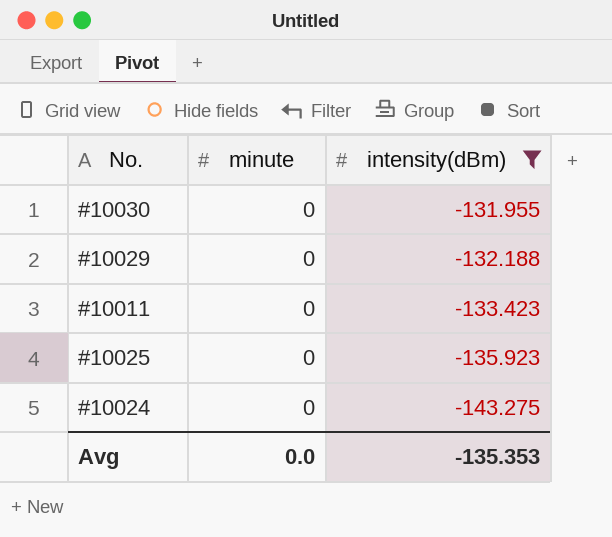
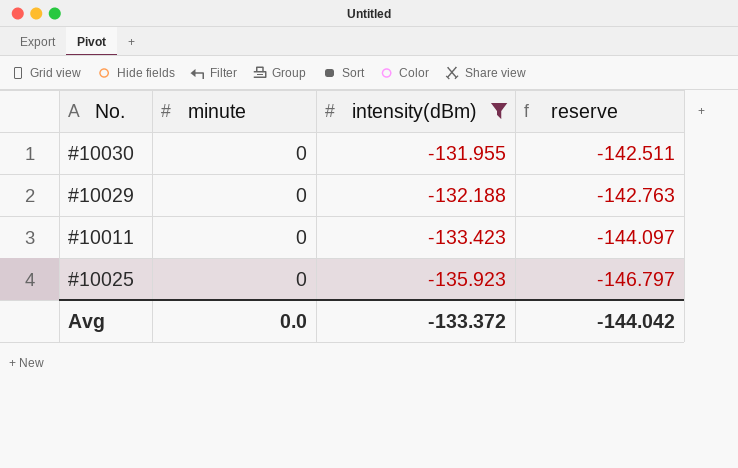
column reserve | formula: none -> [intensity(dBm)] * 1.08
row #10024: 0 | -143.275 -> none
Avg | intensity(dBm): -135.353 -> -133.372

